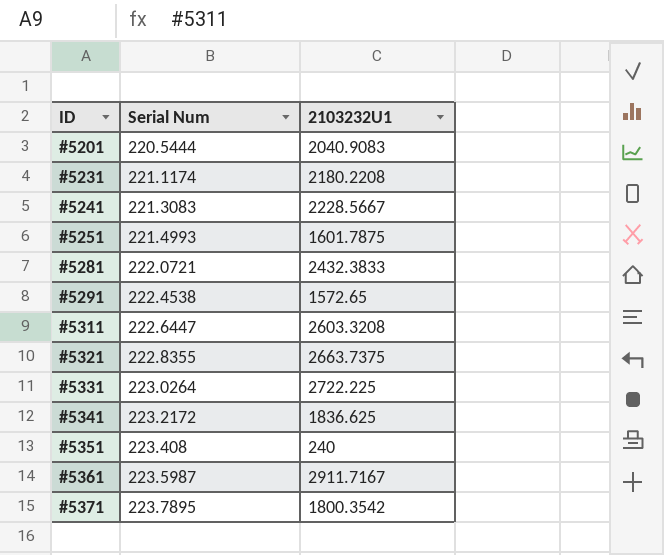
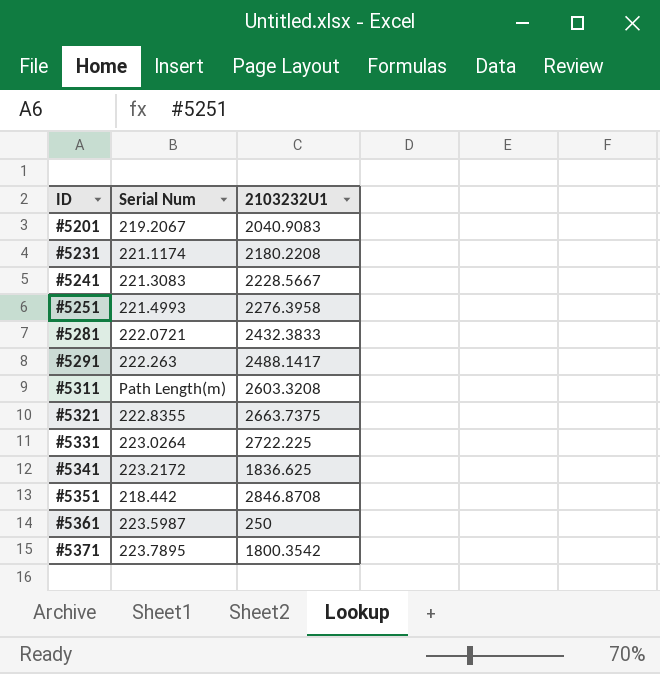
#5201 | Serial Num: 220.5444 -> 219.2067
#5251 | 2103232U1: 1601.7875 -> 2276.3958
#5291 | Serial Num: 222.4538 -> 222.263
#5291 | 2103232U1: 1572.65 -> 2488.1417
#5311 | Serial Num: 222.6447 -> Path Length(m)
#5351 | Serial Num: 223.408 -> 218.442
#5351 | 2103232U1: 240 -> 2846.8708
#5361 | 2103232U1: 2911.7167 -> 250

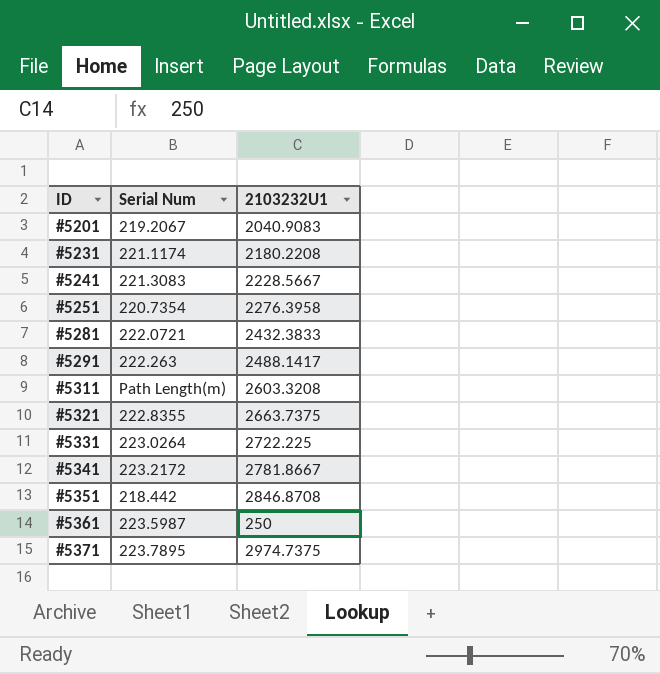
#5251 | Serial Num: 221.4993 -> 220.7354
#5341 | 2103232U1: 1836.625 -> 2781.8667
#5371 | 2103232U1: 1800.3542 -> 2974.7375

